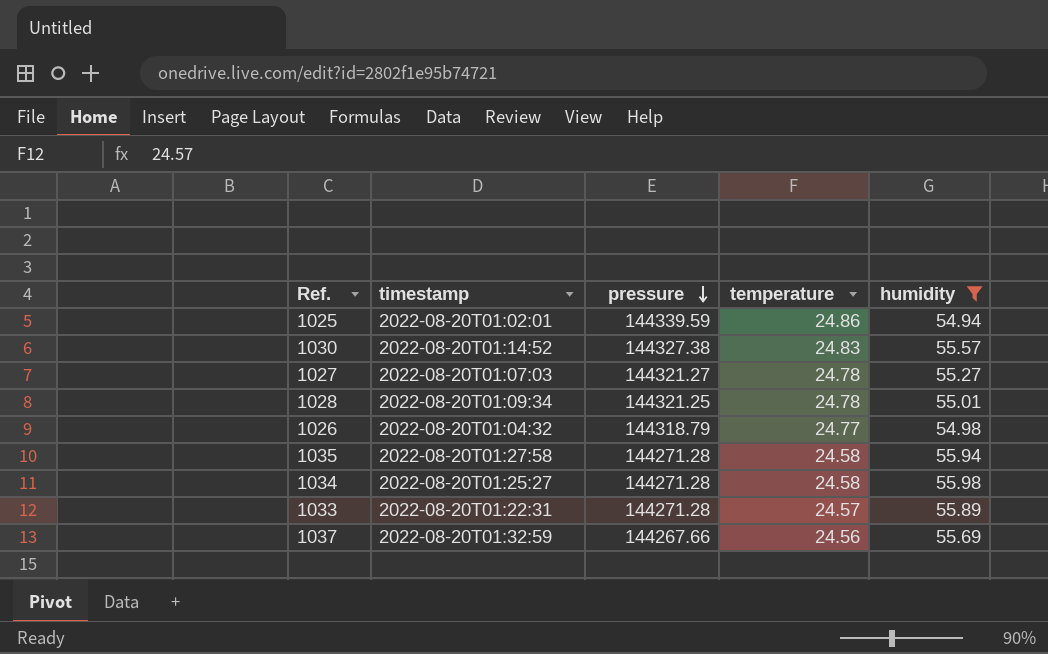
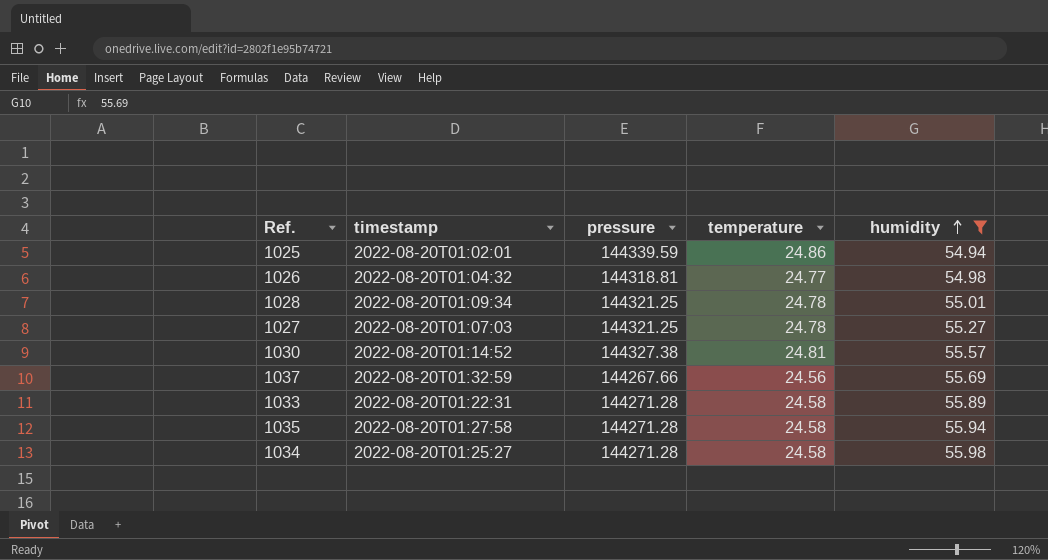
row order: pressure descending -> humidity ascending
1026 | pressure: 144318.79 -> 144318.81
1027 | pressure: 144321.27 -> 144321.25
1030 | temperature: 24.83 -> 24.81
1033 | temperature: 24.57 -> 24.58

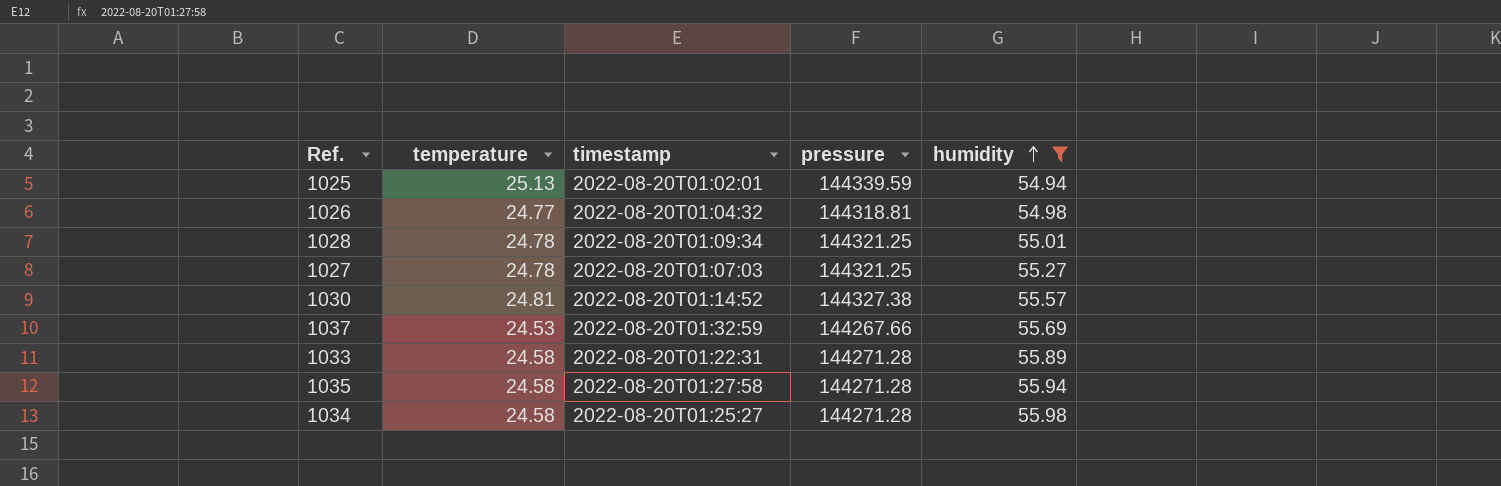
column temperature | position: 4 -> 2
1025 | temperature: 24.86 -> 25.13
1037 | temperature: 24.56 -> 24.53

